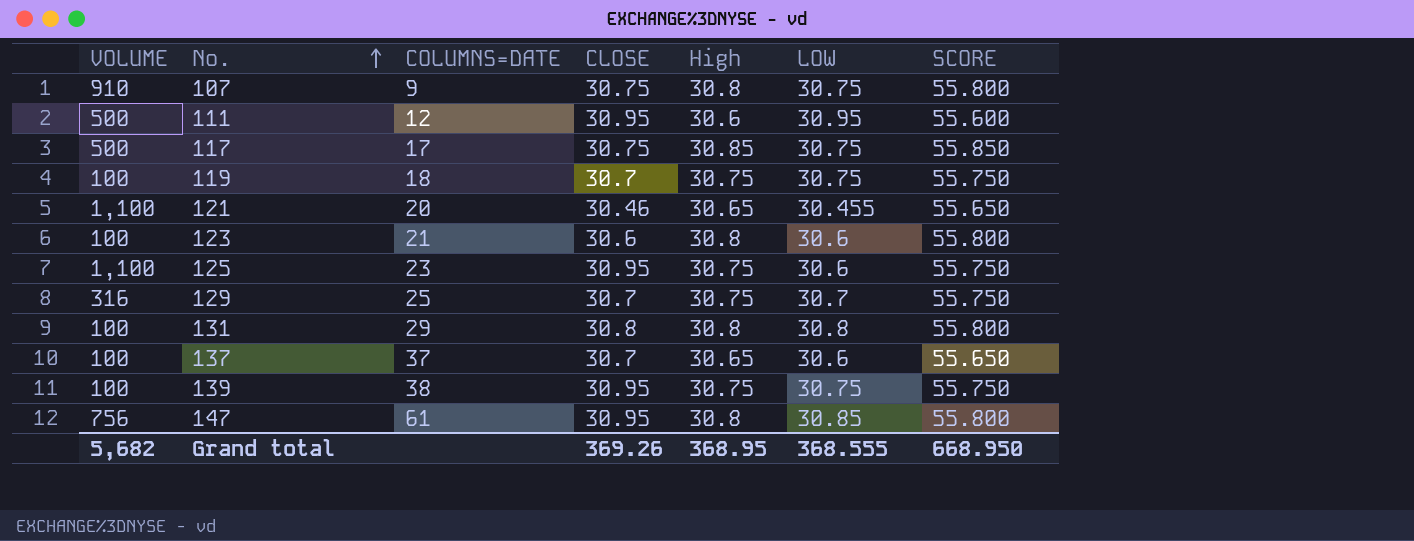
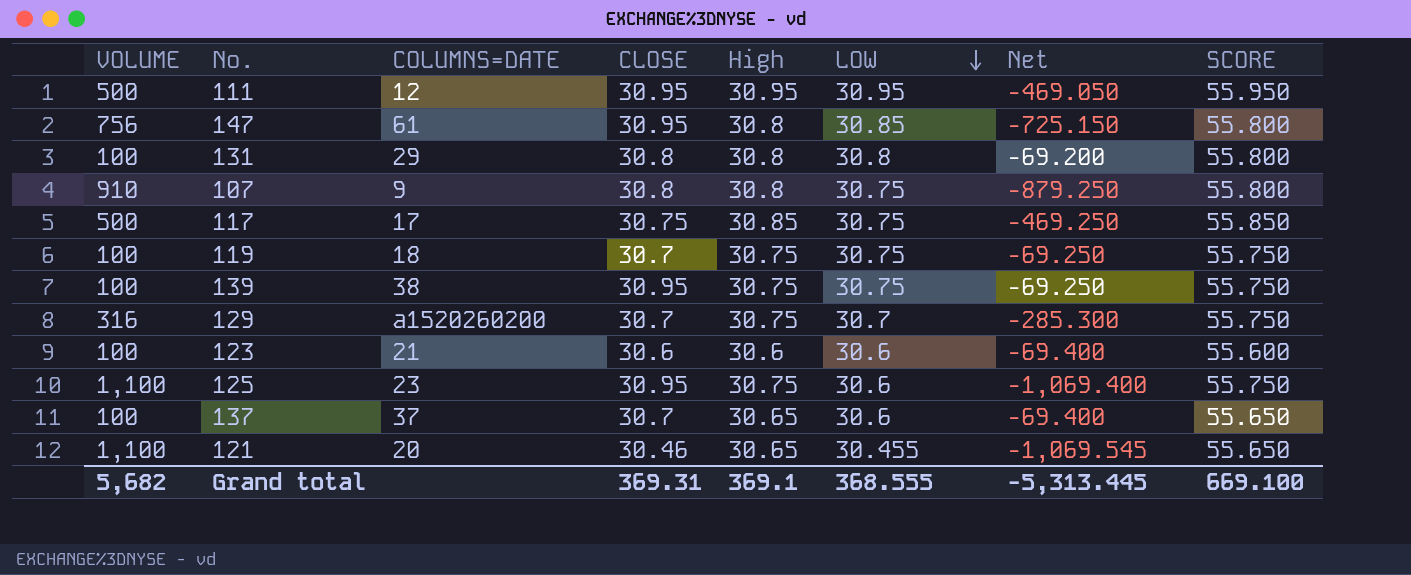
row order: No. ascending -> LOW descending
column Net | formula: none -> [LOW] - [VOLUME]
111 | High: 30.6 -> 30.95
111 | SCORE: 55.600 -> 55.950
107 | CLOSE: 30.75 -> 30.8
129 | COLUMNS=DATE: 25 -> a1520260200
123 | High: 30.8 -> 30.6
123 | SCORE: 55.800 -> 55.600
Grand total | CLOSE: 369.26 -> 369.31
Grand total | High: 368.95 -> 369.1
Grand total | SCORE: 668.950 -> 669.100

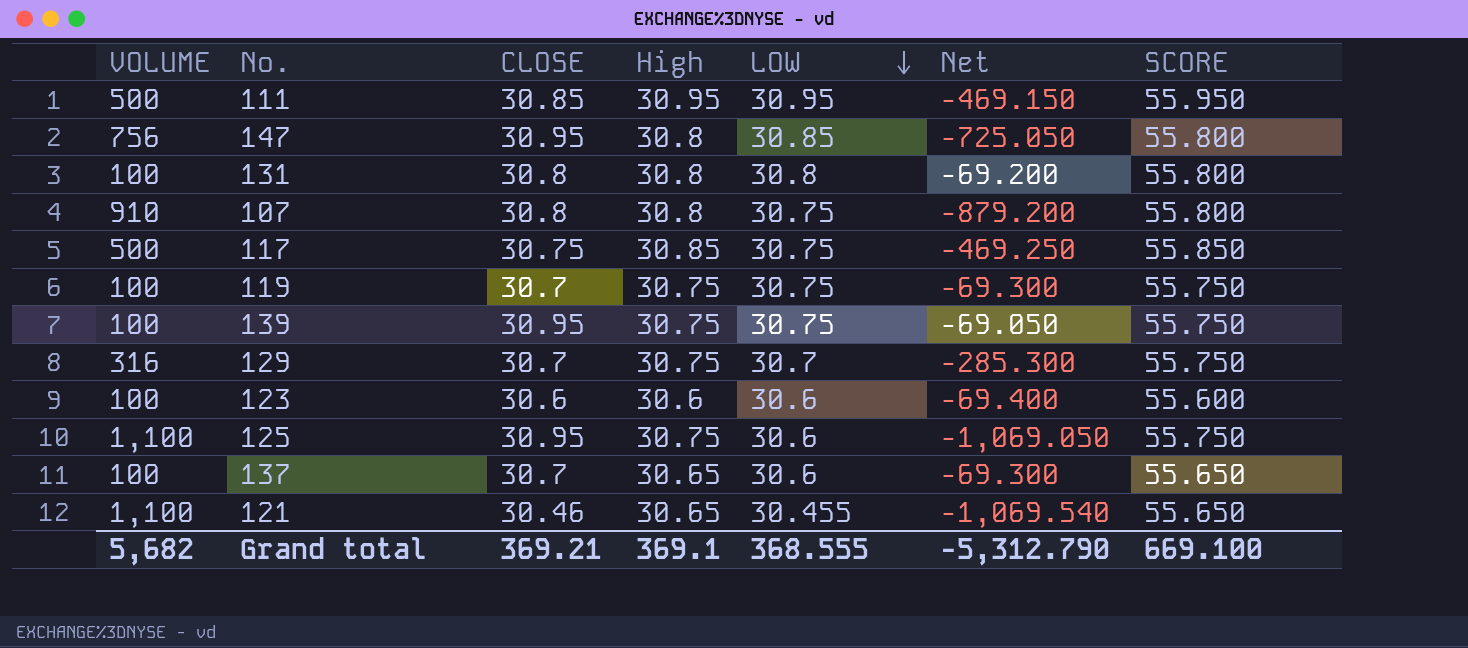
column COLUMNS=DATE | position: 3 -> none
column Net | formula: [LOW] - [VOLUME] -> [CLOSE] - [VOLUME]
111 | CLOSE: 30.95 -> 30.85
Grand total | CLOSE: 369.31 -> 369.21
Grand total | Net: -5,313.445 -> -5,312.790

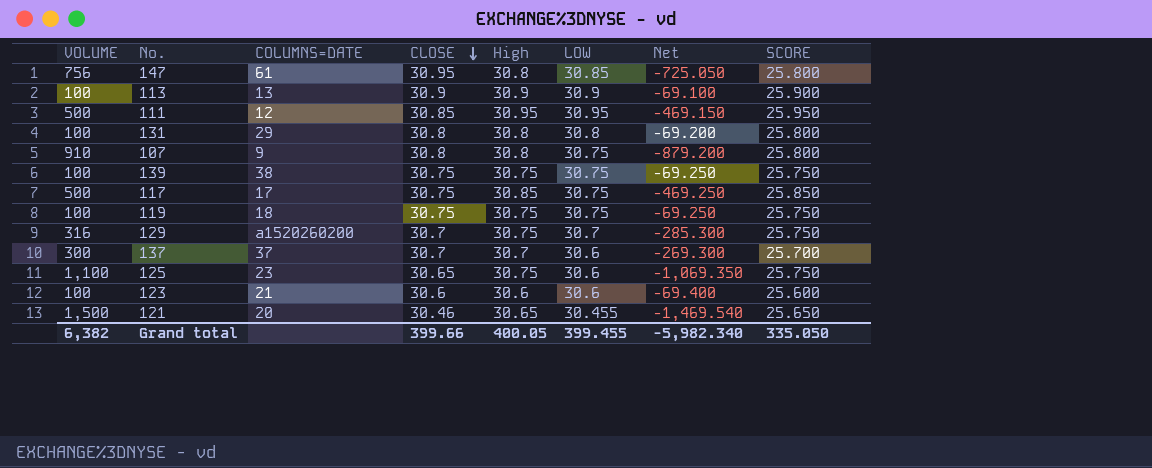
row order: LOW descending -> CLOSE descending
column COLUMNS=DATE | position: none -> 3
column SCORE | formula: [High] + 25 -> [High] - 5
row 113: none -> 100 | 13 | 30.9 | 30.9 | 30.9 | -69.100 | 25.900
139 | CLOSE: 30.95 -> 30.75
139 | Net: -69.050 -> -69.250
119 | CLOSE: 30.7 -> 30.75
119 | Net: -69.300 -> -69.250
137 | VOLUME: 100 -> 300
137 | High: 30.65 -> 30.7
137 | Net: -69.300 -> -269.300
125 | CLOSE: 30.95 -> 30.65
125 | Net: -1,069.050 -> -1,069.350
121 | VOLUME: 1,100 -> 1,500
121 | Net: -1,069.540 -> -1,469.540
Grand total | VOLUME: 5,682 -> 6,382
Grand total | CLOSE: 369.21 -> 399.66
Grand total | High: 369.1 -> 400.05
Grand total | LOW: 368.555 -> 399.455
Grand total | Net: -5,312.790 -> -5,982.340
Grand total | SCORE: 669.100 -> 335.050

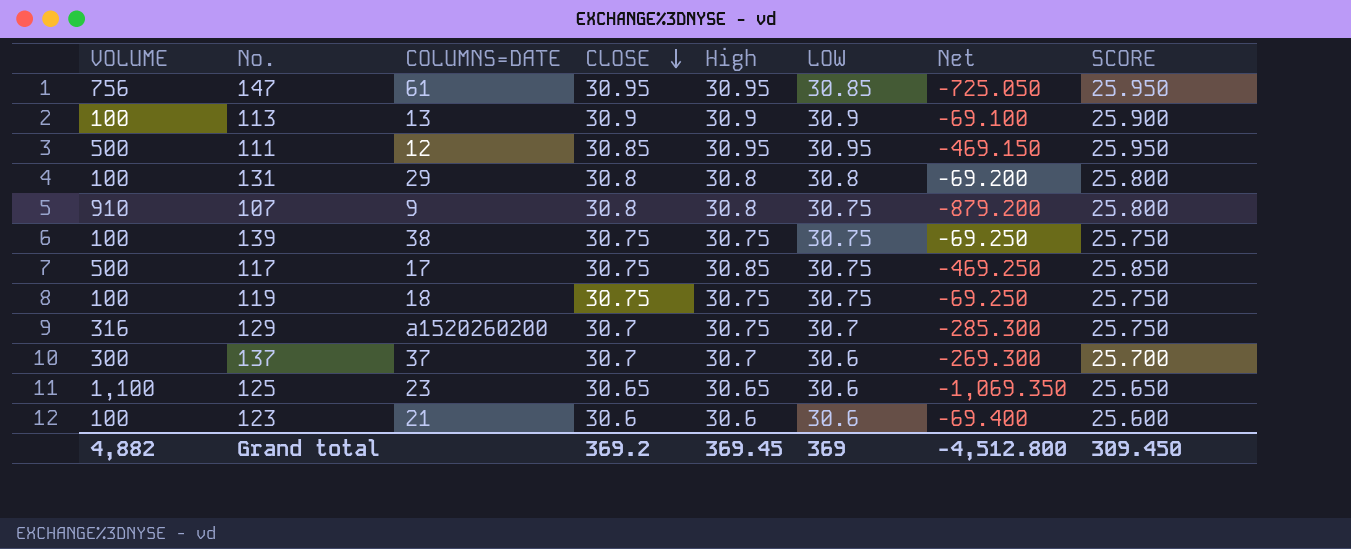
row 121: 1,500 | 20 | 30.46 | 30.65 | 30.455 | -1,469.540 | 25.650 -> none
147 | High: 30.8 -> 30.95
147 | SCORE: 25.800 -> 25.950
125 | High: 30.75 -> 30.65
125 | SCORE: 25.750 -> 25.650
Grand total | VOLUME: 6,382 -> 4,882
Grand total | CLOSE: 399.66 -> 369.2
Grand total | High: 400.05 -> 369.45
Grand total | LOW: 399.455 -> 369
Grand total | Net: -5,982.340 -> -4,512.800
Grand total | SCORE: 335.050 -> 309.450

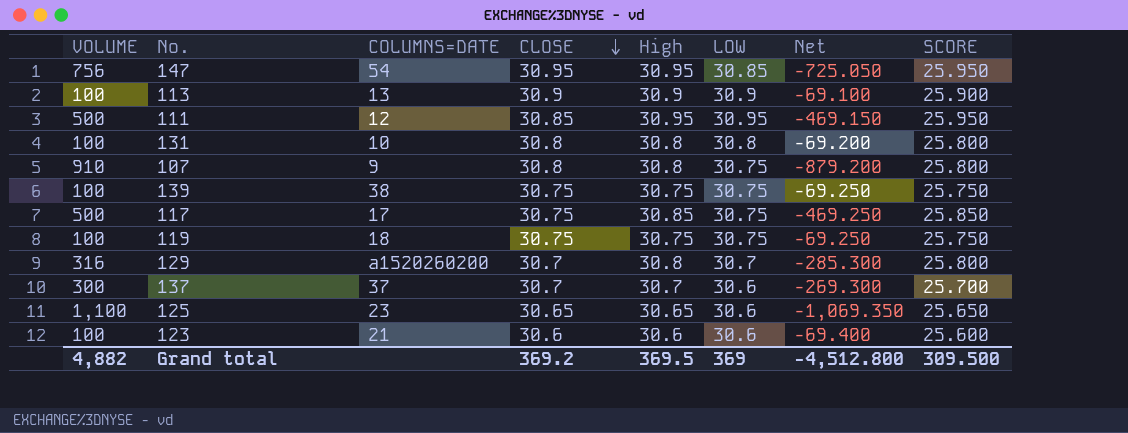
147 | COLUMNS=DATE: 61 -> 54
131 | COLUMNS=DATE: 29 -> 10
129 | High: 30.75 -> 30.8
129 | SCORE: 25.750 -> 25.800
Grand total | High: 369.45 -> 369.5
Grand total | SCORE: 309.450 -> 309.500

